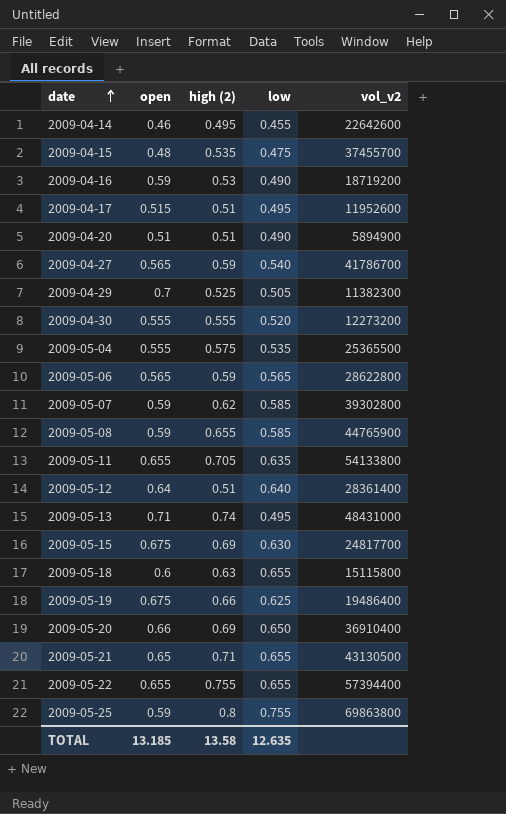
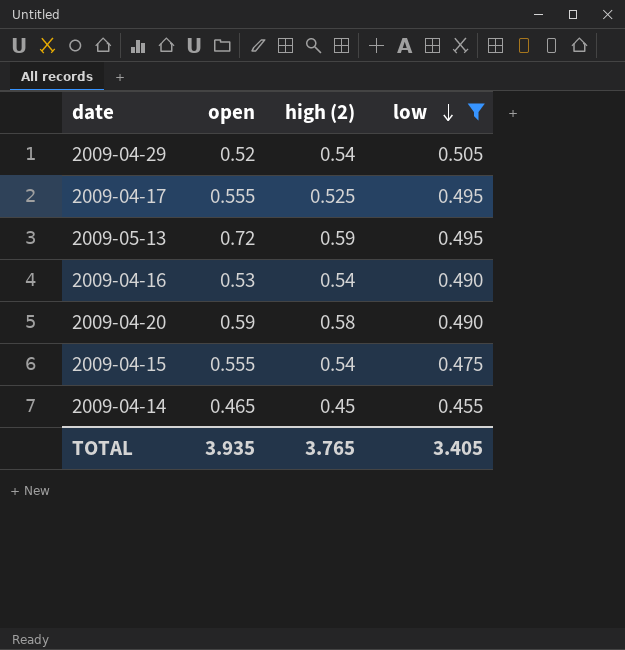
filter: none -> low <= 0.505
row order: date ascending -> low descending
column vol_v2 | position: 5 -> none
2009-04-29 | open: 0.7 -> 0.52
2009-04-29 | high (2): 0.525 -> 0.54
2009-04-17 | open: 0.515 -> 0.555
2009-04-17 | high (2): 0.51 -> 0.525
2009-05-13 | open: 0.71 -> 0.72
2009-05-13 | high (2): 0.74 -> 0.59
2009-04-16 | open: 0.59 -> 0.53
2009-04-16 | high (2): 0.53 -> 0.54
2009-04-20 | open: 0.51 -> 0.59
2009-04-20 | high (2): 0.51 -> 0.58
2009-04-15 | open: 0.48 -> 0.555
2009-04-15 | high (2): 0.535 -> 0.54
2009-04-14 | open: 0.46 -> 0.465
2009-04-14 | high (2): 0.495 -> 0.45
TOTAL | open: 13.185 -> 3.935
TOTAL | high (2): 13.58 -> 3.765
TOTAL | low: 12.635 -> 3.405

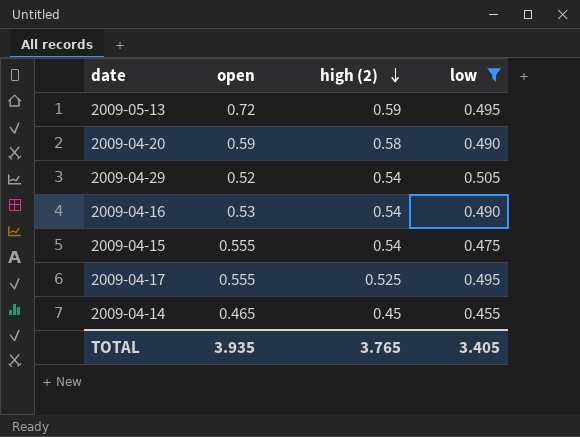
row order: low descending -> high (2) descending

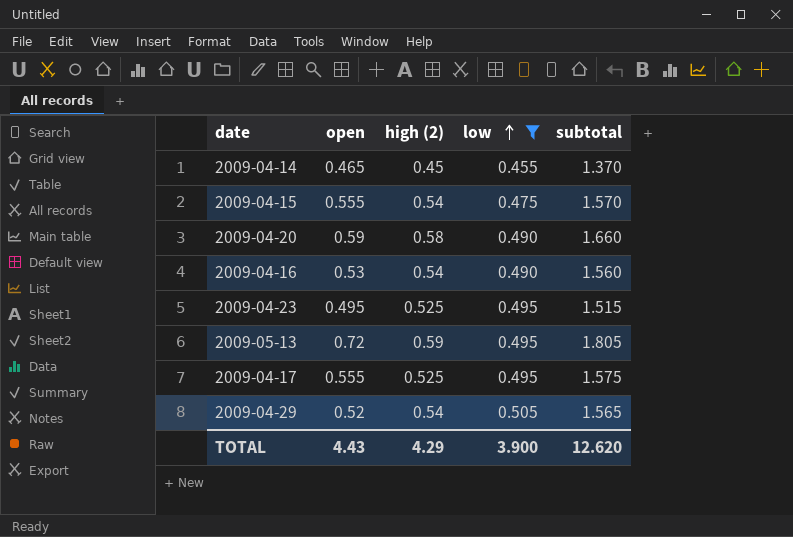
row order: high (2) descending -> low ascending
column subtotal | formula: none -> [open] + [high (2)] + [low]
row 2009-04-23: none -> 0.495 | 0.525 | 0.495 | 1.515
TOTAL | open: 3.935 -> 4.43
TOTAL | high (2): 3.765 -> 4.29
TOTAL | low: 3.405 -> 3.900

